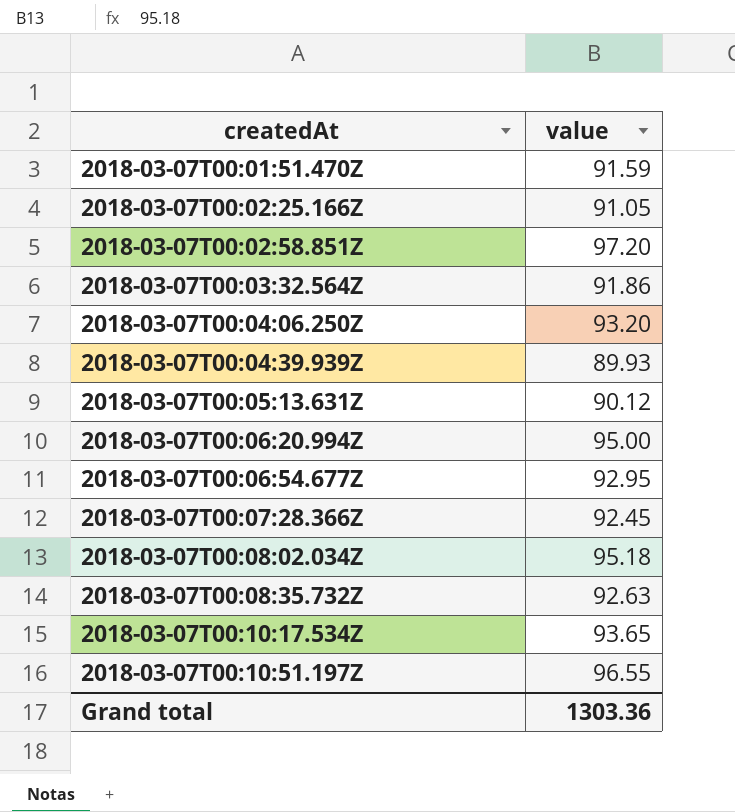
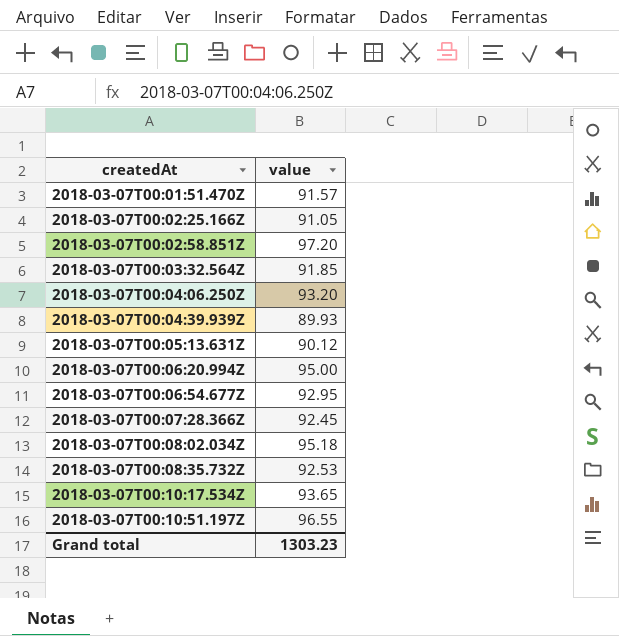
2018-03-07T00:01:51.470Z | value: 91.59 -> 91.57
2018-03-07T00:03:32.564Z | value: 91.86 -> 91.85
2018-03-07T00:08:35.732Z | value: 92.63 -> 92.53
Grand total | value: 1303.36 -> 1303.23

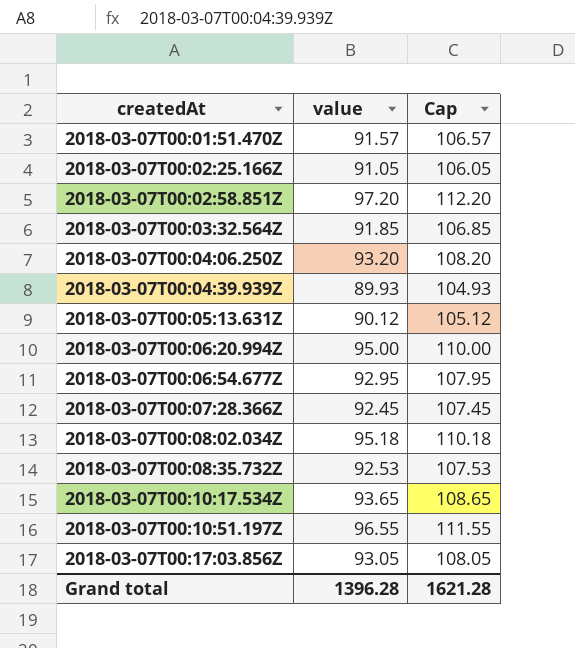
column Cap | formula: none -> [value] + 15
row 2018-03-07T00:17:03.856Z: none -> 93.05 | 108.05
Grand total | value: 1303.23 -> 1396.28

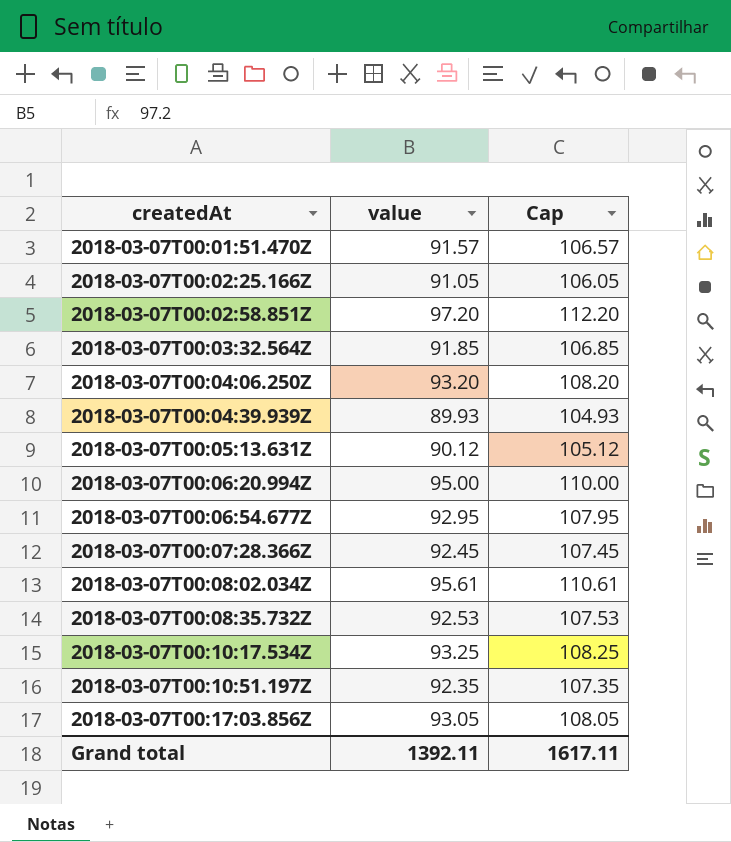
2018-03-07T00:08:02.034Z | value: 95.18 -> 95.61
2018-03-07T00:08:02.034Z | Cap: 110.18 -> 110.61
2018-03-07T00:10:17.534Z | value: 93.65 -> 93.25
2018-03-07T00:10:17.534Z | Cap: 108.65 -> 108.25
2018-03-07T00:10:51.197Z | value: 96.55 -> 92.35
2018-03-07T00:10:51.197Z | Cap: 111.55 -> 107.35
Grand total | value: 1396.28 -> 1392.11
Grand total | Cap: 1621.28 -> 1617.11

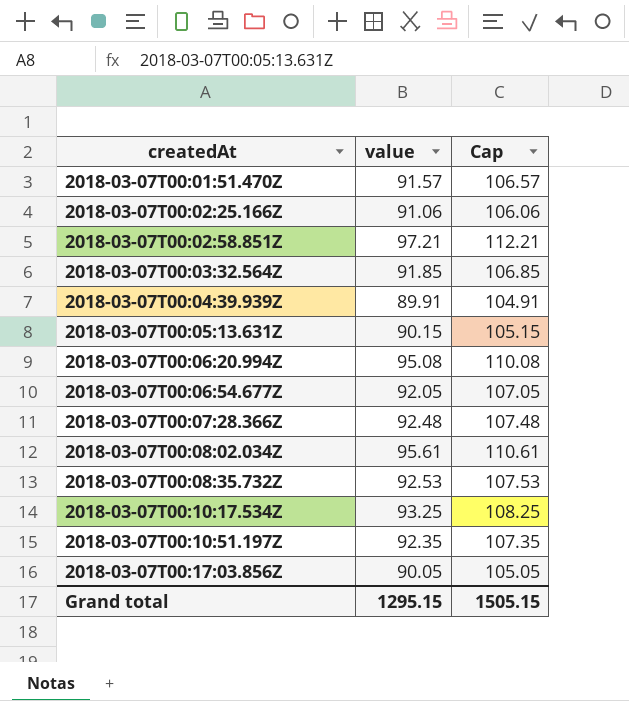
row 2018-03-07T00:04:06.250Z: 93.20 | 108.20 -> none
2018-03-07T00:02:25.166Z | value: 91.05 -> 91.06
2018-03-07T00:02:25.166Z | Cap: 106.05 -> 106.06
2018-03-07T00:02:58.851Z | value: 97.20 -> 97.21
2018-03-07T00:02:58.851Z | Cap: 112.20 -> 112.21
2018-03-07T00:04:39.939Z | value: 89.93 -> 89.91
2018-03-07T00:04:39.939Z | Cap: 104.93 -> 104.91
2018-03-07T00:05:13.631Z | value: 90.12 -> 90.15
2018-03-07T00:05:13.631Z | Cap: 105.12 -> 105.15
2018-03-07T00:06:20.994Z | value: 95.00 -> 95.08
2018-03-07T00:06:20.994Z | Cap: 110.00 -> 110.08
2018-03-07T00:06:54.677Z | value: 92.95 -> 92.05
2018-03-07T00:06:54.677Z | Cap: 107.95 -> 107.05
2018-03-07T00:07:28.366Z | value: 92.45 -> 92.48
2018-03-07T00:07:28.366Z | Cap: 107.45 -> 107.48
2018-03-07T00:17:03.856Z | value: 93.05 -> 90.05
2018-03-07T00:17:03.856Z | Cap: 108.05 -> 105.05
Grand total | value: 1392.11 -> 1295.15
Grand total | Cap: 1617.11 -> 1505.15

